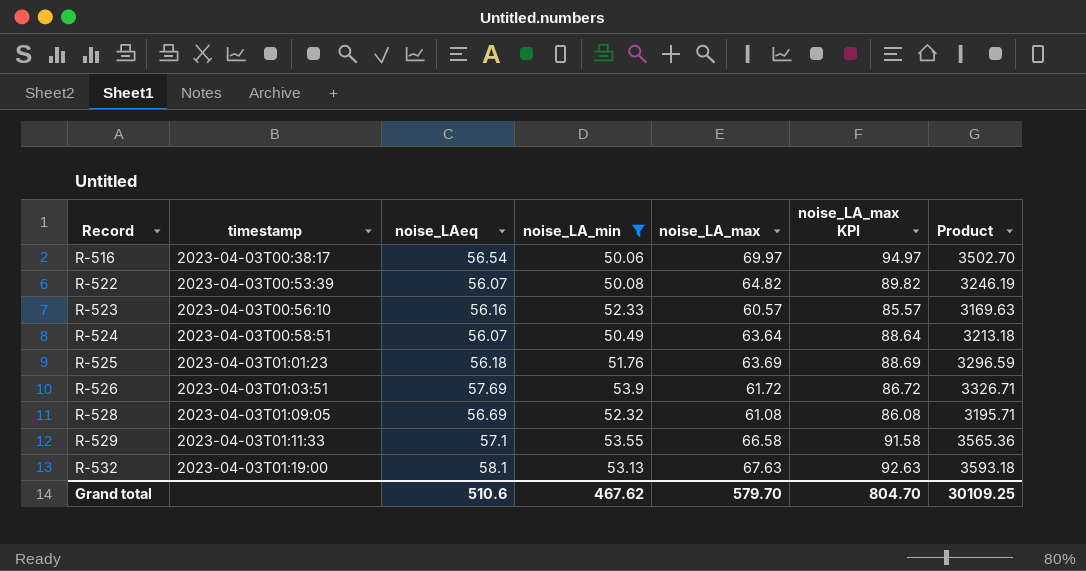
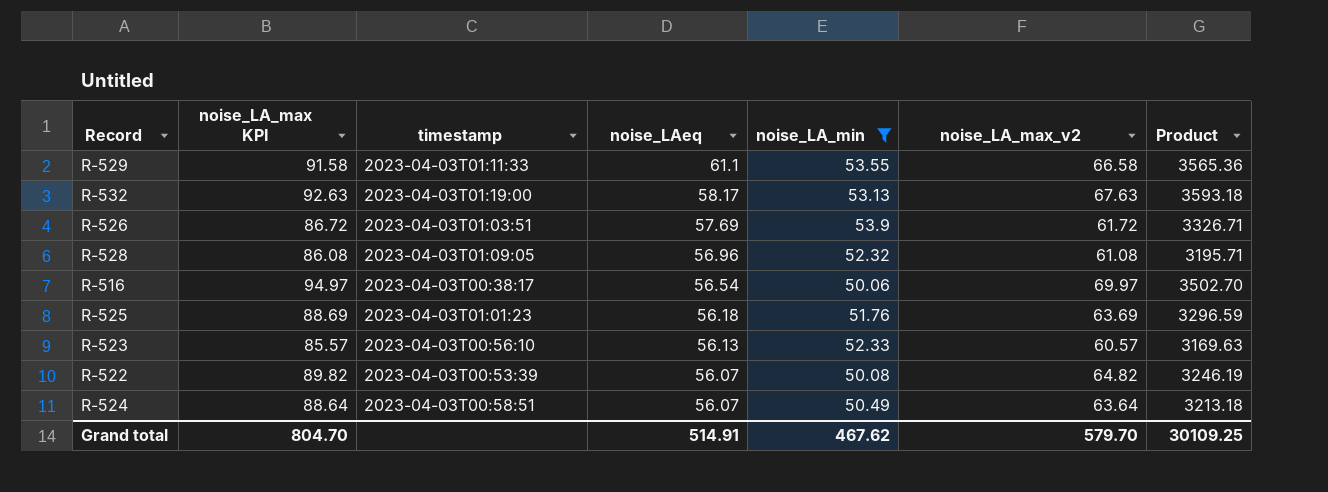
row order: Record ascending -> noise_LAeq descending
column noise_LA_max KPI | position: 6 -> 2
column name: noise_LA_max -> noise_LA_max_v2
R-529 | noise_LAeq: 57.1 -> 61.1
R-532 | noise_LAeq: 58.1 -> 58.17
R-528 | noise_LAeq: 56.69 -> 56.96
R-523 | noise_LAeq: 56.16 -> 56.13
Grand total | noise_LAeq: 510.6 -> 514.91

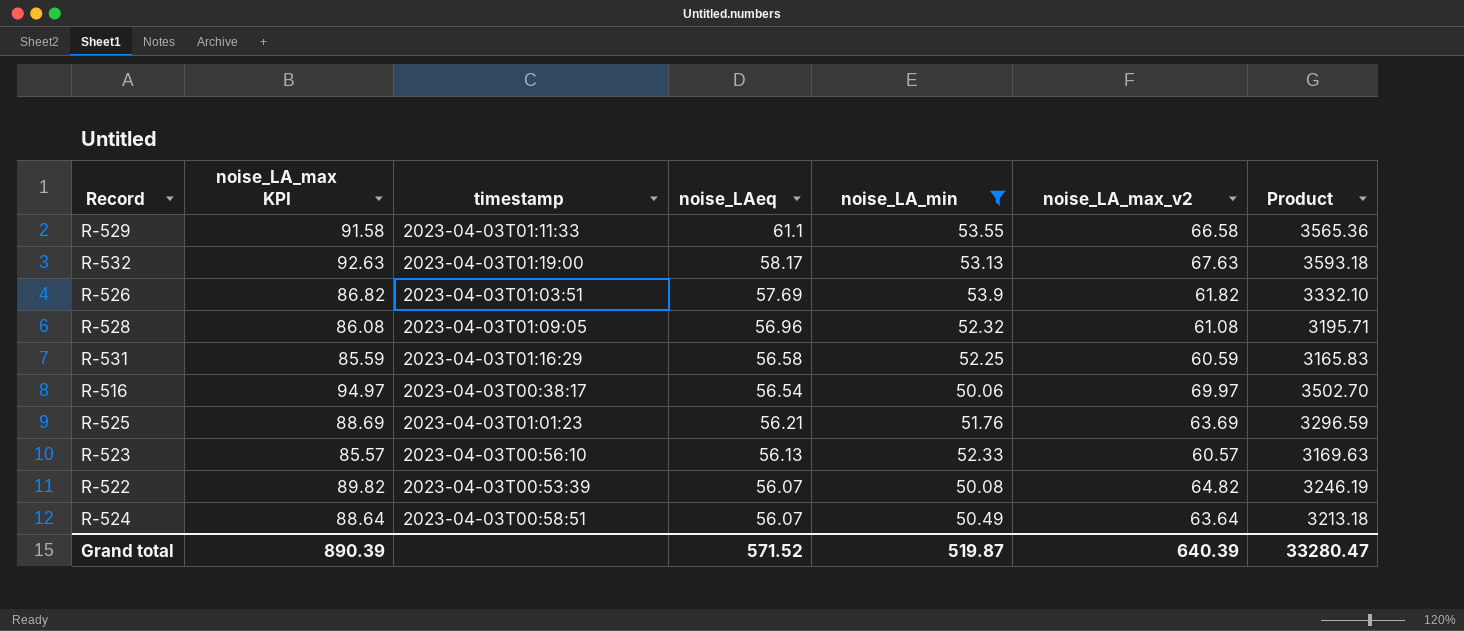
R-526 | noise_LA_max KPI: 86.72 -> 86.82
R-526 | noise_LA_max_v2: 61.72 -> 61.82
R-526 | Product: 3326.71 -> 3332.10
row R-531: none -> 85.59 | 2023-04-03T01:16:29 | 56.58 | 52.25 | 60.59 | 3165.83
R-525 | noise_LAeq: 56.18 -> 56.21
Grand total | noise_LA_max KPI: 804.70 -> 890.39
Grand total | noise_LAeq: 514.91 -> 571.52
Grand total | noise_LA_min: 467.62 -> 519.87
Grand total | noise_LA_max_v2: 579.70 -> 640.39
Grand total | Product: 30109.25 -> 33280.47

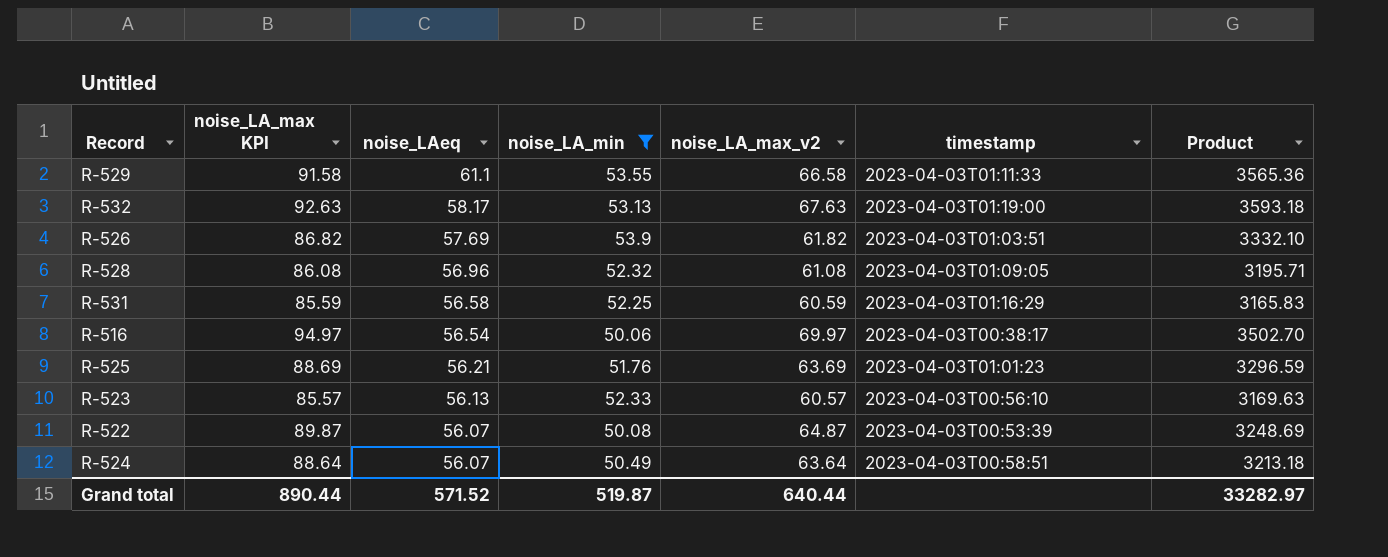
column timestamp | position: 3 -> 6
R-522 | noise_LA_max KPI: 89.82 -> 89.87
R-522 | noise_LA_max_v2: 64.82 -> 64.87
R-522 | Product: 3246.19 -> 3248.69
Grand total | noise_LA_max KPI: 890.39 -> 890.44
Grand total | noise_LA_max_v2: 640.39 -> 640.44
Grand total | Product: 33280.47 -> 33282.97

